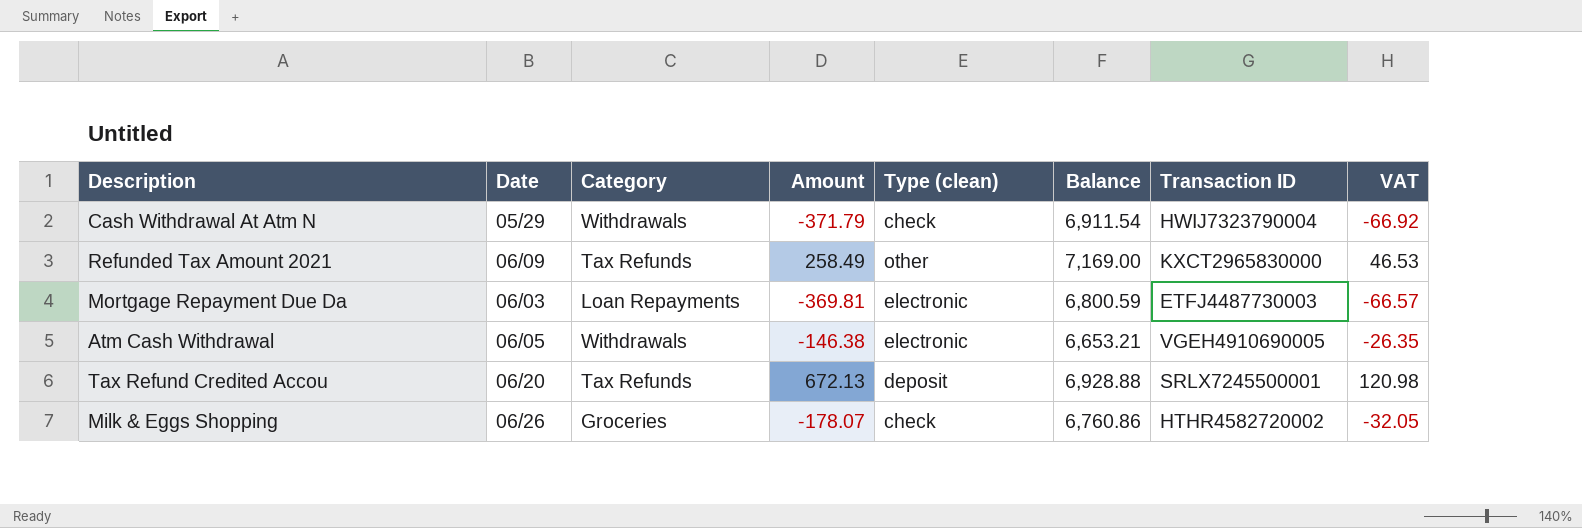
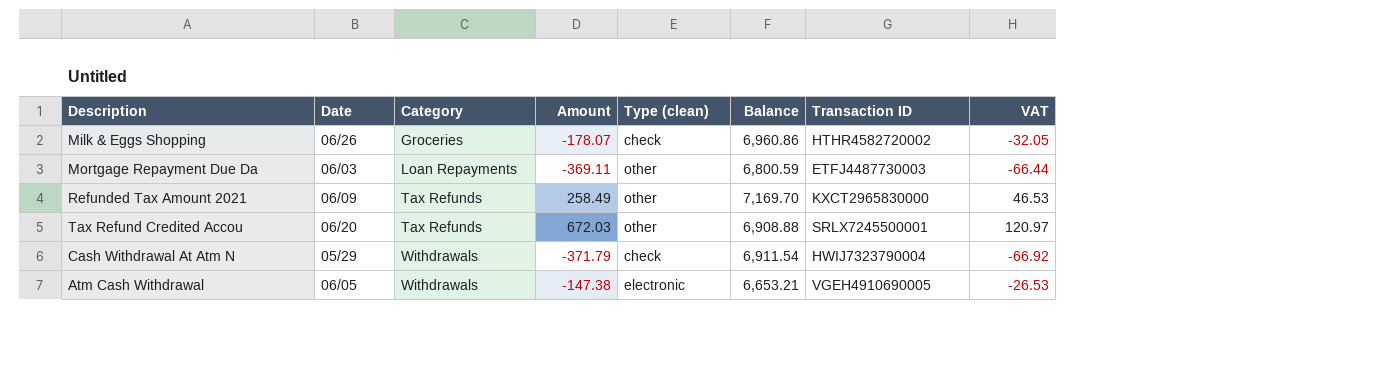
row order: none -> Category ascending
Milk & Eggs Shopping | Balance: 6,760.86 -> 6,960.86
Mortgage Repayment Due Da | Amount: -369.81 -> -369.11
Mortgage Repayment Due Da | Type (clean): electronic -> other
Mortgage Repayment Due Da | VAT: -66.57 -> -66.44
Refunded Tax Amount 2021 | Balance: 7,169.00 -> 7,169.70
Tax Refund Credited Accou | Amount: 672.13 -> 672.03
Tax Refund Credited Accou | Type (clean): deposit -> other
Tax Refund Credited Accou | Balance: 6,928.88 -> 6,908.88
Tax Refund Credited Accou | VAT: 120.98 -> 120.97
Atm Cash Withdrawal | Amount: -146.38 -> -147.38
Atm Cash Withdrawal | VAT: -26.35 -> -26.53

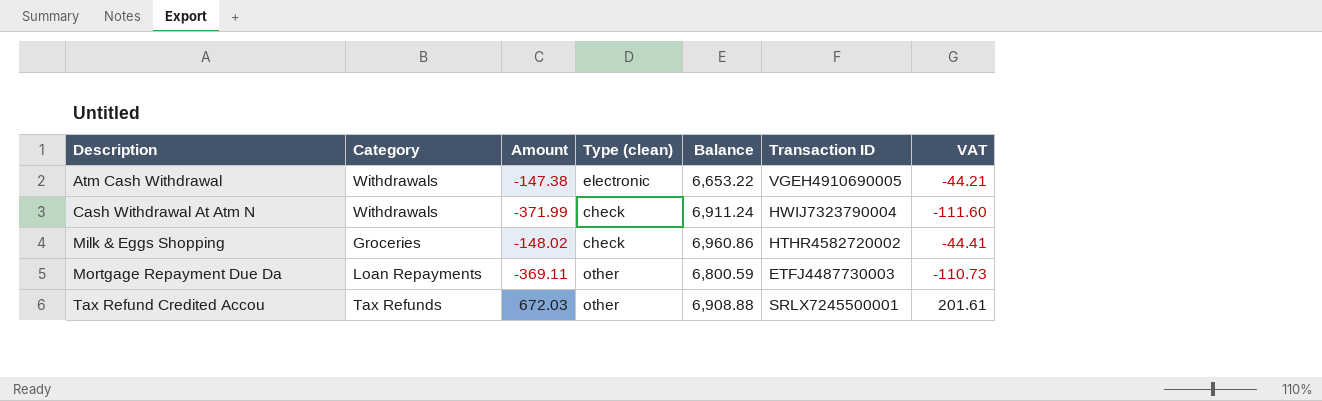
row order: Category ascending -> Description ascending
column Date | position: 2 -> none
column VAT | formula: [Amount] * 0.18 -> [Amount] * 0.3
row Refunded Tax Amount 2021: 06/09 | Tax Refunds | 258.49 | other | 7,169.70 | KXCT2965830000 | 46.53 -> none
Atm Cash Withdrawal | Balance: 6,653.21 -> 6,653.22
Cash Withdrawal At Atm N | Amount: -371.79 -> -371.99
Cash Withdrawal At Atm N | Balance: 6,911.54 -> 6,911.24
Milk & Eggs Shopping | Amount: -178.07 -> -148.02

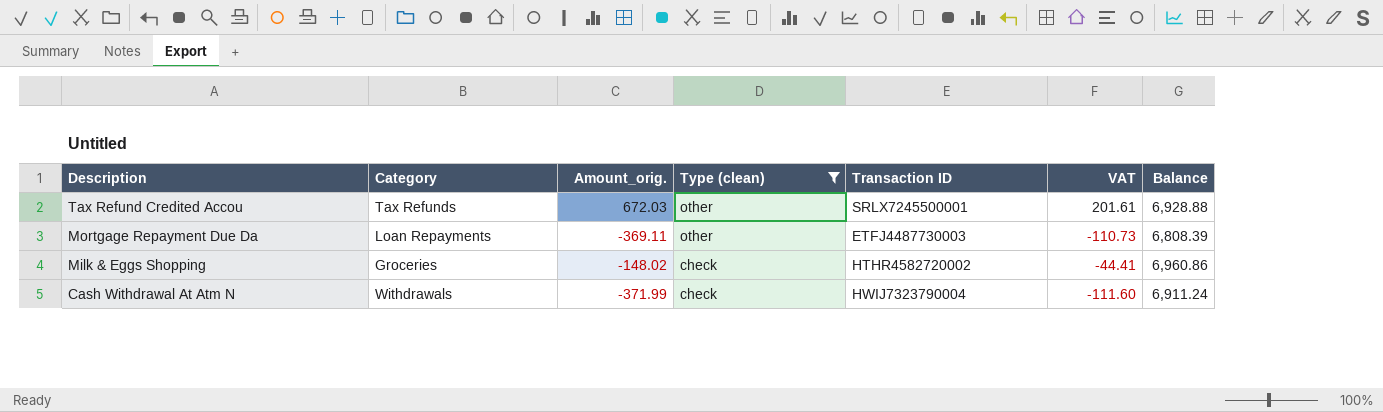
filter: none -> Type (clean) != electronic
row order: Description ascending -> Description descending
column name: Amount -> Amount_orig.
column Balance | position: 5 -> 7
Tax Refund Credited Accou | Balance: 6,908.88 -> 6,928.88
Mortgage Repayment Due Da | Balance: 6,800.59 -> 6,808.39

